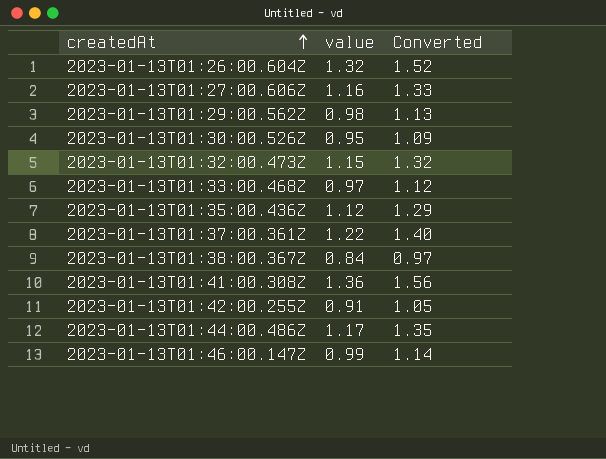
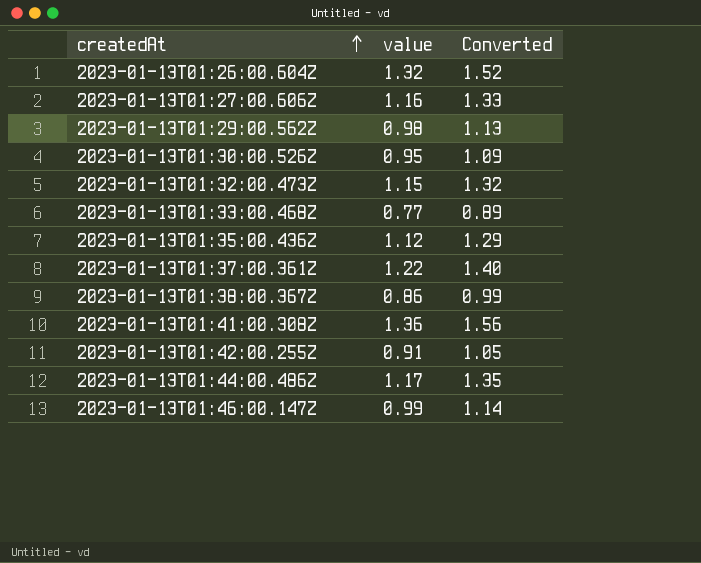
2023-01-13T01:33:00.468Z | value: 0.97 -> 0.77
2023-01-13T01:33:00.468Z | Converted: 1.12 -> 0.89
2023-01-13T01:38:00.367Z | value: 0.84 -> 0.86
2023-01-13T01:38:00.367Z | Converted: 0.97 -> 0.99

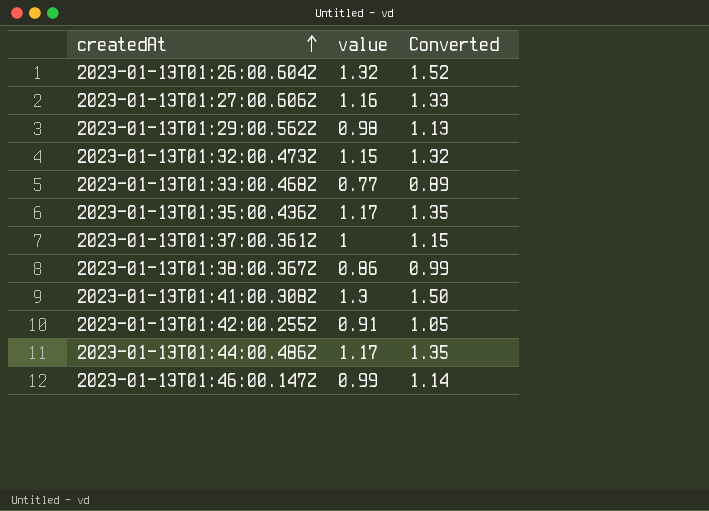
row 2023-01-13T01:30:00.526Z: 0.95 | 1.09 -> none
2023-01-13T01:35:00.436Z | value: 1.12 -> 1.17
2023-01-13T01:35:00.436Z | Converted: 1.29 -> 1.35
2023-01-13T01:37:00.361Z | value: 1.22 -> 1
2023-01-13T01:37:00.361Z | Converted: 1.40 -> 1.15
2023-01-13T01:41:00.308Z | value: 1.36 -> 1.3
2023-01-13T01:41:00.308Z | Converted: 1.56 -> 1.50

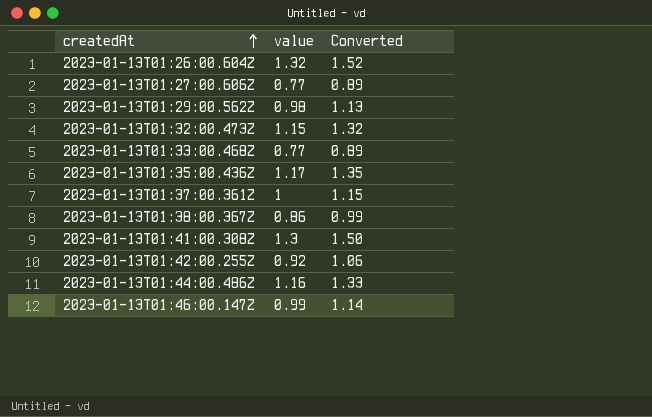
2023-01-13T01:27:00.606Z | value: 1.16 -> 0.77
2023-01-13T01:27:00.606Z | Converted: 1.33 -> 0.89
2023-01-13T01:42:00.255Z | value: 0.91 -> 0.92
2023-01-13T01:42:00.255Z | Converted: 1.05 -> 1.06
2023-01-13T01:44:00.486Z | value: 1.17 -> 1.16
2023-01-13T01:44:00.486Z | Converted: 1.35 -> 1.33

